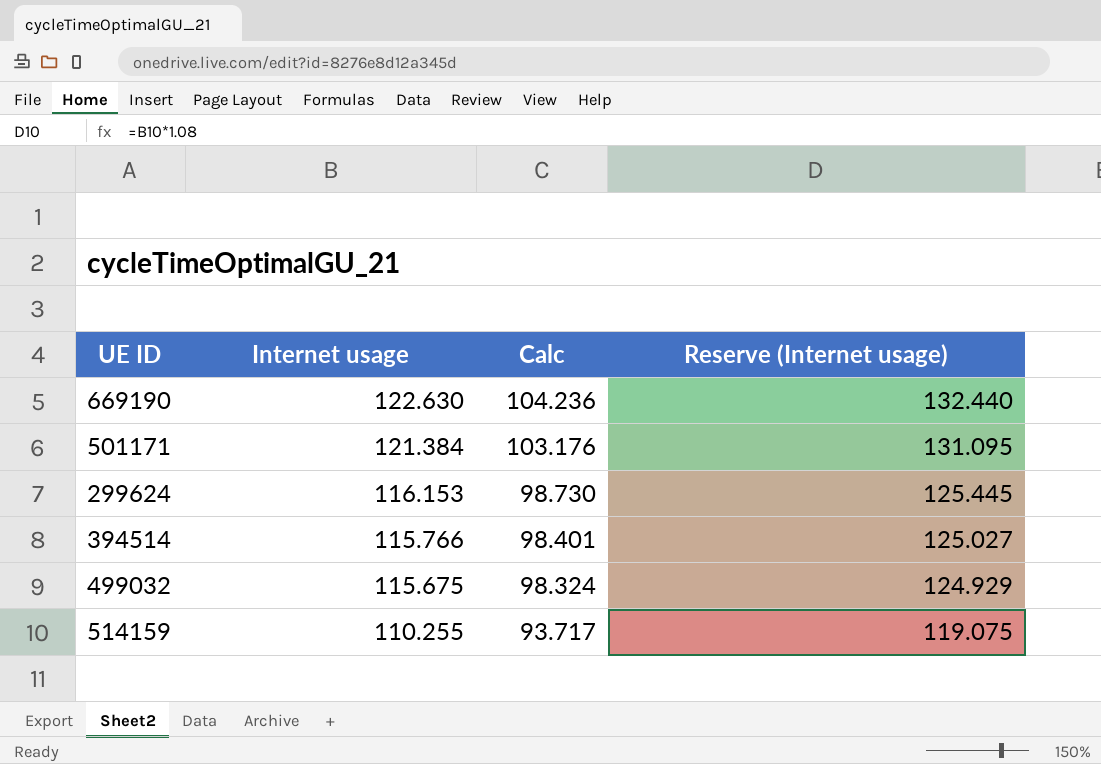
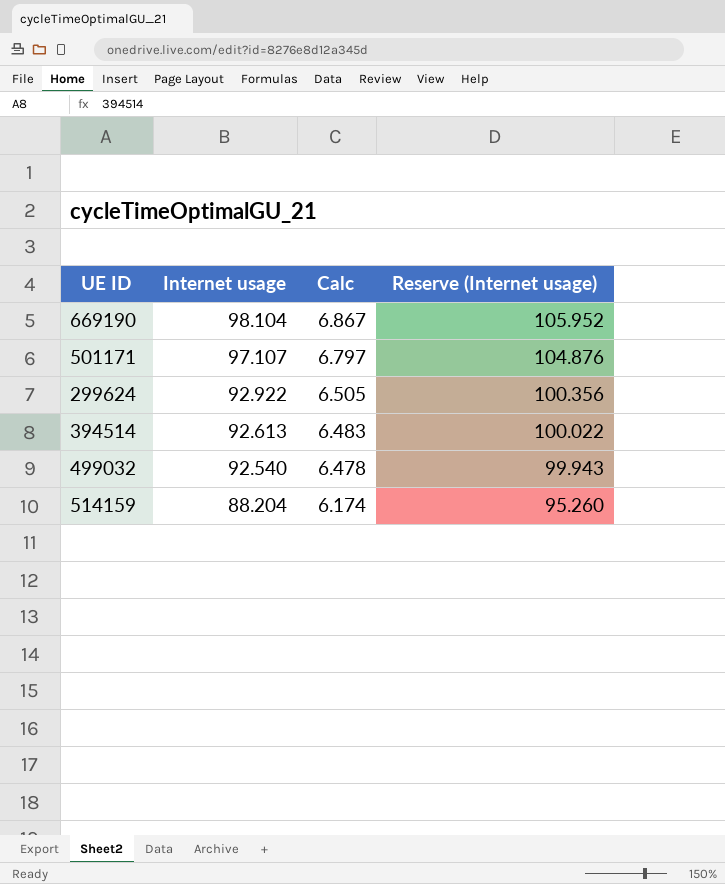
column Calc | formula: [Internet usage] * 0.85 -> [Internet usage] * 0.07
669190 | Internet usage: 122.630 -> 98.104
669190 | Reserve (Internet usage): 132.440 -> 105.952
501171 | Internet usage: 121.384 -> 97.107
501171 | Reserve (Internet usage): 131.095 -> 104.876
299624 | Internet usage: 116.153 -> 92.922
299624 | Reserve (Internet usage): 125.445 -> 100.356
394514 | Internet usage: 115.766 -> 92.613
394514 | Reserve (Internet usage): 125.027 -> 100.022
499032 | Internet usage: 115.675 -> 92.540
499032 | Reserve (Internet usage): 124.929 -> 99.943
514159 | Internet usage: 110.255 -> 88.204
514159 | Reserve (Internet usage): 119.075 -> 95.260

